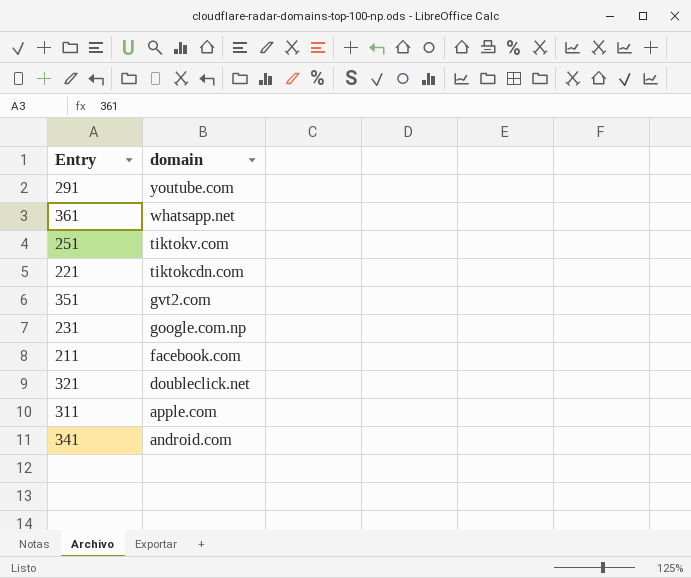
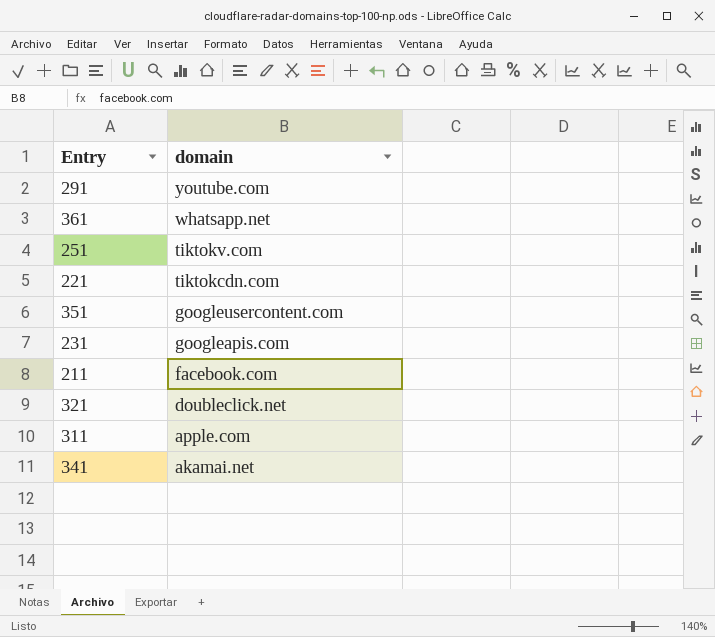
351 | domain: gvt2.com -> googleusercontent.com
231 | domain: google.com.np -> googleapis.com
341 | domain: android.com -> akamai.net

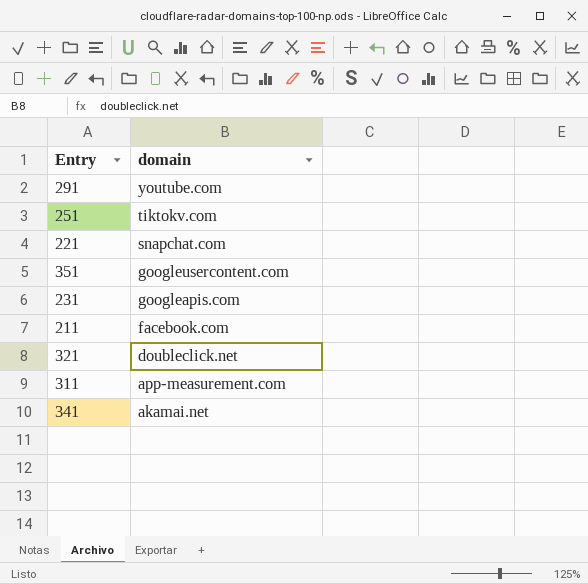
row 361: whatsapp.net -> none
221 | domain: tiktokcdn.com -> snapchat.com
311 | domain: apple.com -> app-measurement.com

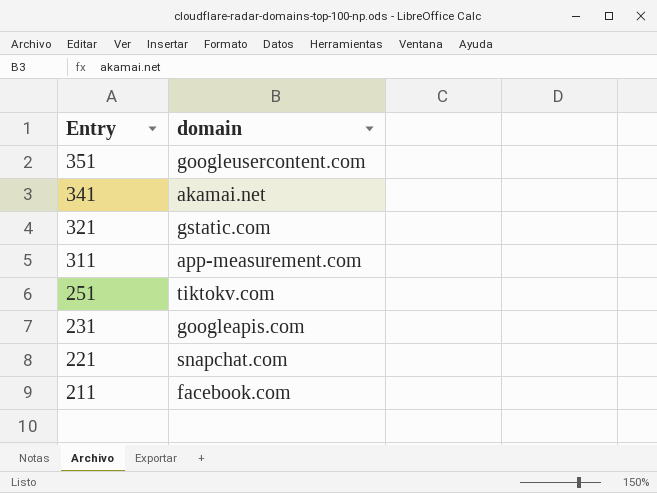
row order: domain descending -> Entry descending
row 291: youtube.com -> none
321 | domain: doubleclick.net -> gstatic.com

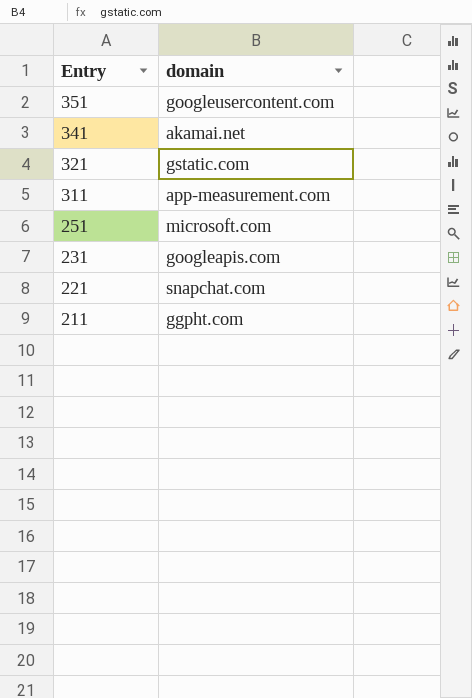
251 | domain: tiktokv.com -> microsoft.com
211 | domain: facebook.com -> ggpht.com

